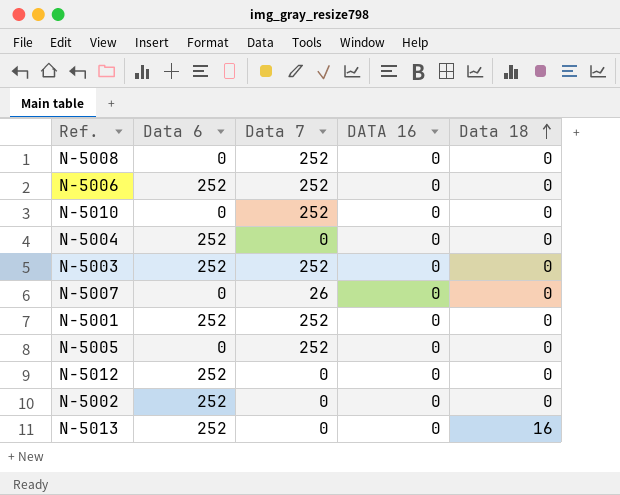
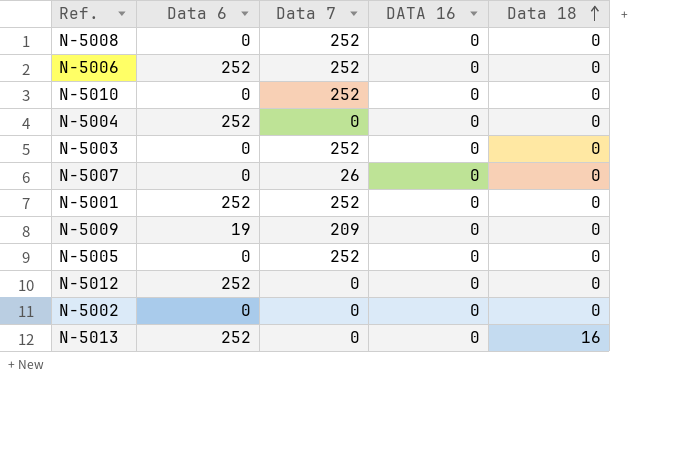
N-5003 | Data 6: 252 -> 0
row N-5009: none -> 19 | 209 | 0 | 0
N-5002 | Data 6: 252 -> 0

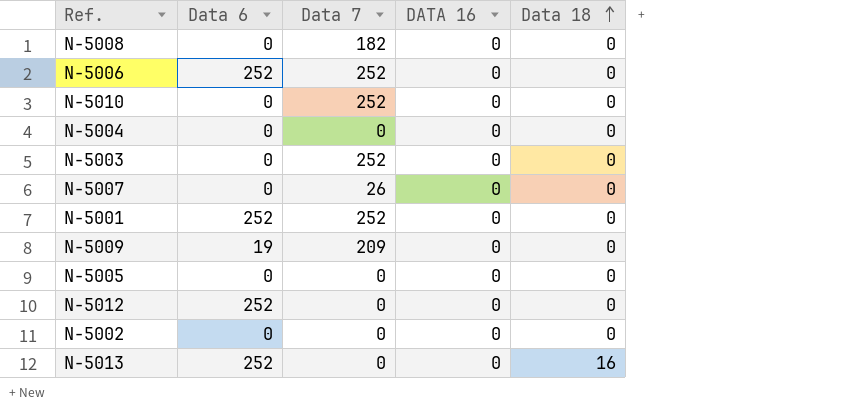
N-5008 | Data 7: 252 -> 182
N-5004 | Data 6: 252 -> 0
N-5005 | Data 7: 252 -> 0

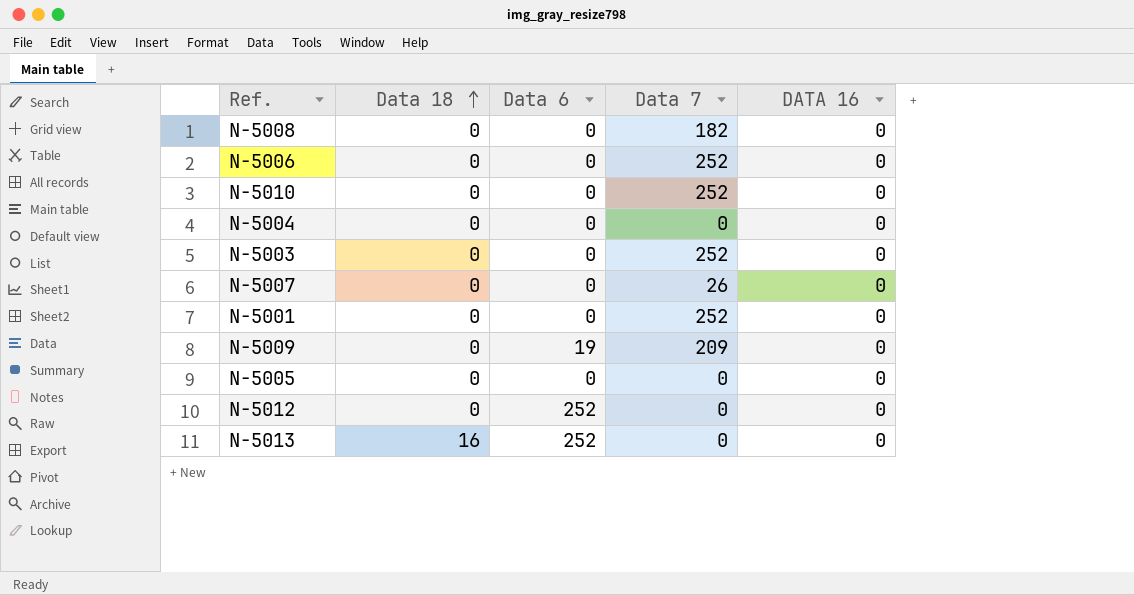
column Data 18 | position: 5 -> 2
row N-5002: 0 | 0 | 0 | 0 -> none
N-5006 | Data 6: 252 -> 0
N-5001 | Data 6: 252 -> 0

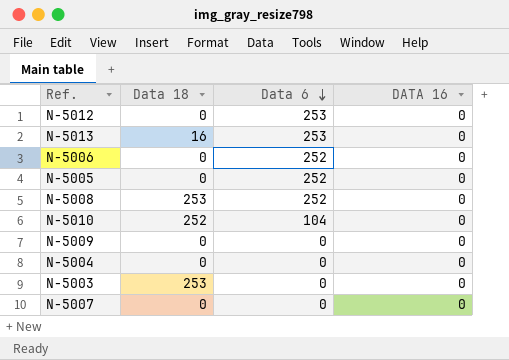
row order: Data 18 ascending -> Data 6 descending
column Data 7 | position: 4 -> none
row N-5001: 0 | 0 | 252 | 0 -> none
N-5012 | Data 6: 252 -> 253
N-5013 | Data 6: 252 -> 253
N-5006 | Data 6: 0 -> 252
N-5005 | Data 6: 0 -> 252
N-5008 | Data 18: 0 -> 253
N-5008 | Data 6: 0 -> 252
N-5010 | Data 18: 0 -> 252
N-5010 | Data 6: 0 -> 104
N-5009 | Data 6: 19 -> 0
N-5003 | Data 18: 0 -> 253

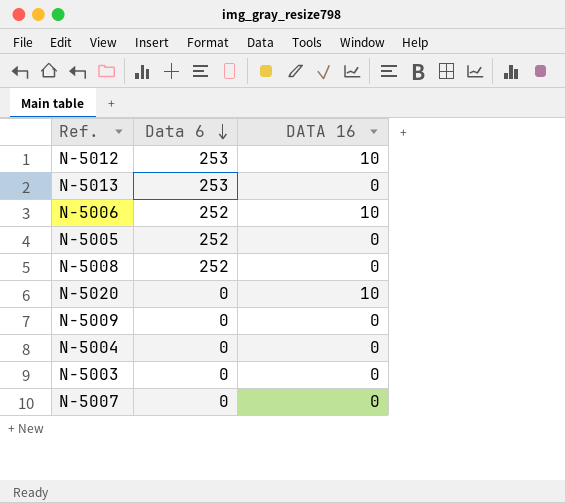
column Data 18 | position: 2 -> none
row N-5010: 252 | 104 | 0 -> none
N-5012 | DATA 16: 0 -> 10
N-5006 | DATA 16: 0 -> 10
row N-5020: none -> 0 | 10

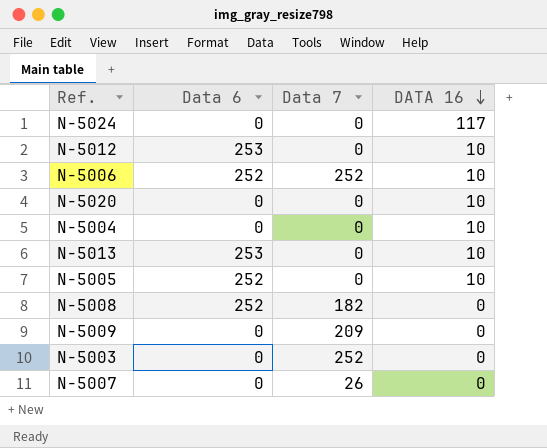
row order: Data 6 descending -> DATA 16 descending
column Data 7 | position: none -> 3
row N-5024: none -> 0 | 0 | 117
N-5004 | DATA 16: 0 -> 10
N-5013 | DATA 16: 0 -> 10
N-5005 | DATA 16: 0 -> 10

